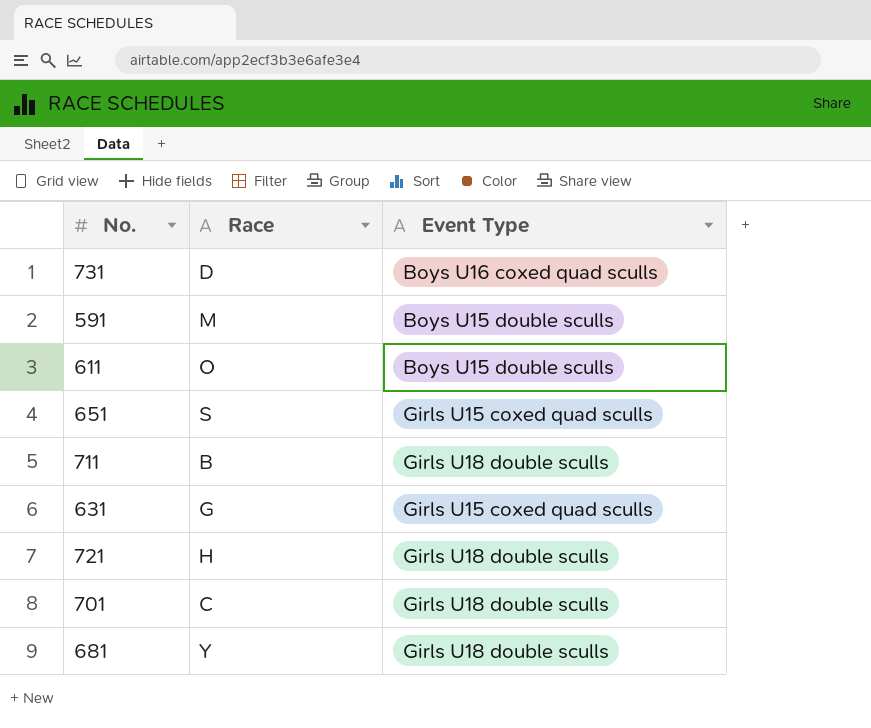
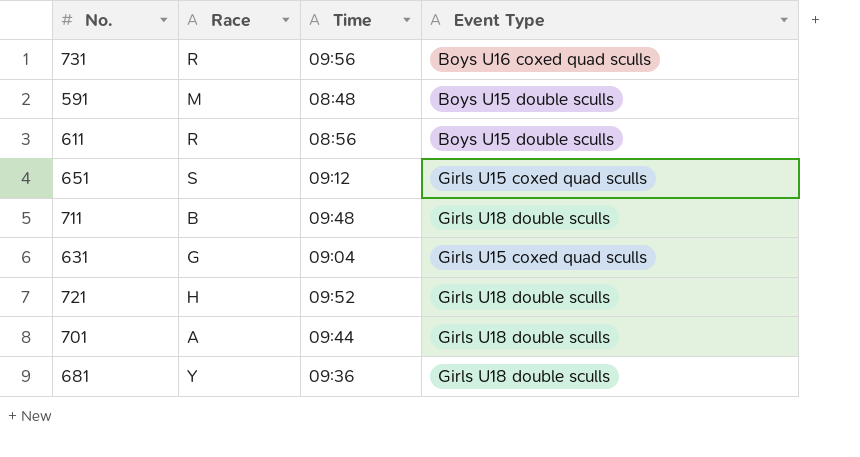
column Time | position: none -> 3
731 | Race: D -> R
611 | Race: O -> R
701 | Race: C -> A

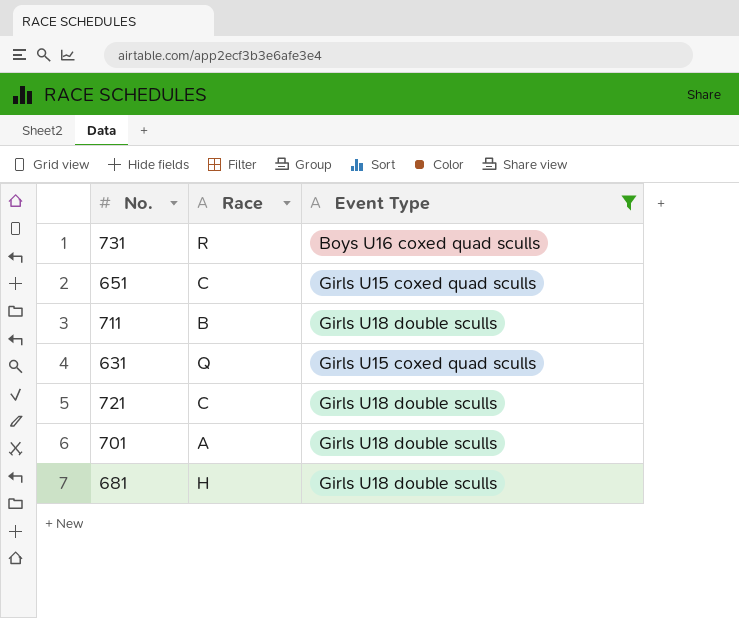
filter: none -> Event Type != Boys U15 double sculls
column Time | position: 3 -> none
651 | Race: S -> C
631 | Race: G -> Q
721 | Race: H -> C
681 | Race: Y -> H

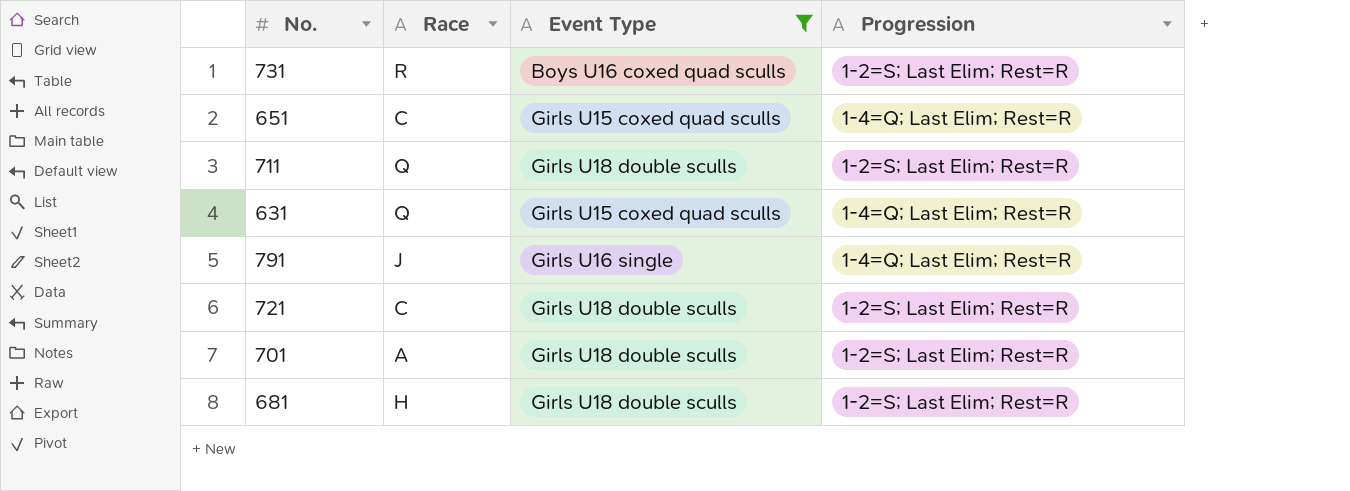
column Progression | position: none -> 4
711 | Race: B -> Q
row 791: none -> J | Girls U16 single | 1-4=Q; Last Elim; Rest=R

